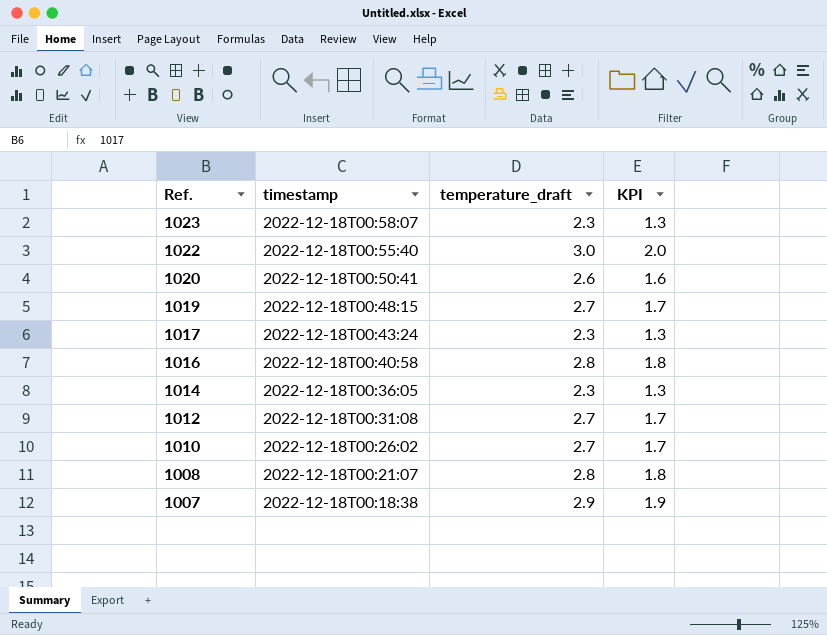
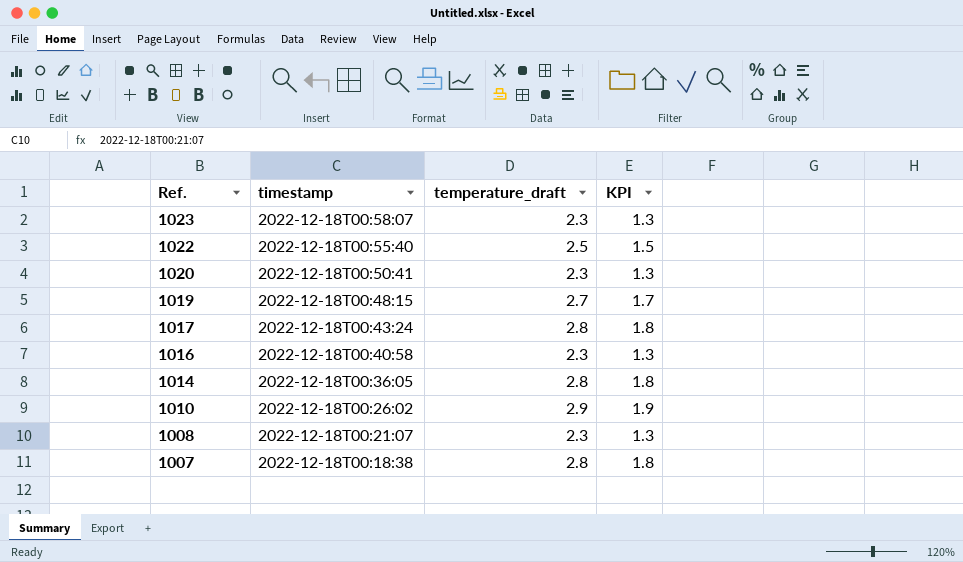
row 1012: 2022-12-18T00:31:08 | 2.7 | 1.7 -> none
1022 | temperature_draft: 3.0 -> 2.5
1022 | KPI: 2.0 -> 1.5
1020 | temperature_draft: 2.6 -> 2.3
1020 | KPI: 1.6 -> 1.3
1017 | temperature_draft: 2.3 -> 2.8
1017 | KPI: 1.3 -> 1.8
1016 | temperature_draft: 2.8 -> 2.3
1016 | KPI: 1.8 -> 1.3
1014 | temperature_draft: 2.3 -> 2.8
1014 | KPI: 1.3 -> 1.8
1010 | temperature_draft: 2.7 -> 2.9
1010 | KPI: 1.7 -> 1.9
1008 | temperature_draft: 2.8 -> 2.3
1008 | KPI: 1.8 -> 1.3
1007 | temperature_draft: 2.9 -> 2.8
1007 | KPI: 1.9 -> 1.8

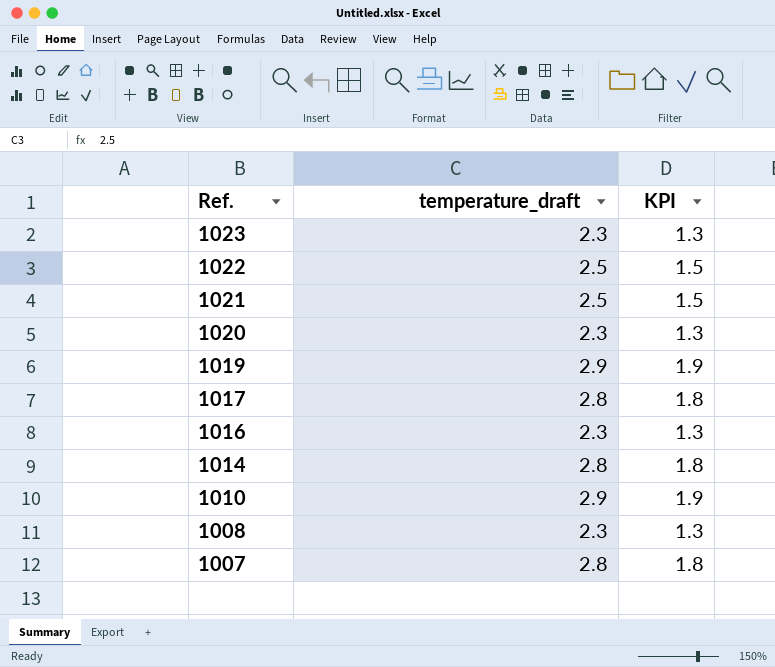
column timestamp | position: 2 -> none
row 1021: none -> 2.5 | 1.5
1019 | temperature_draft: 2.7 -> 2.9
1019 | KPI: 1.7 -> 1.9

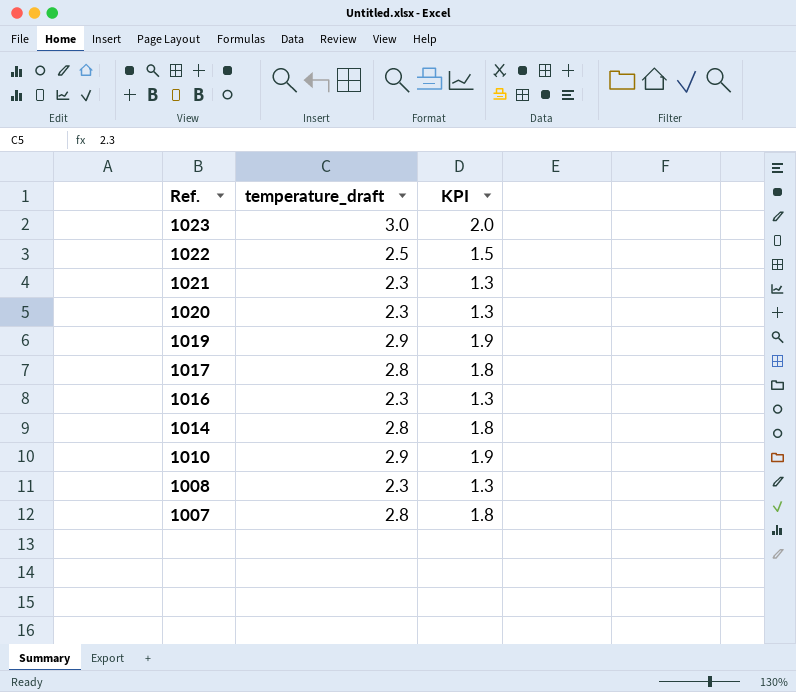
1023 | temperature_draft: 2.3 -> 3.0
1023 | KPI: 1.3 -> 2.0
1021 | temperature_draft: 2.5 -> 2.3
1021 | KPI: 1.5 -> 1.3

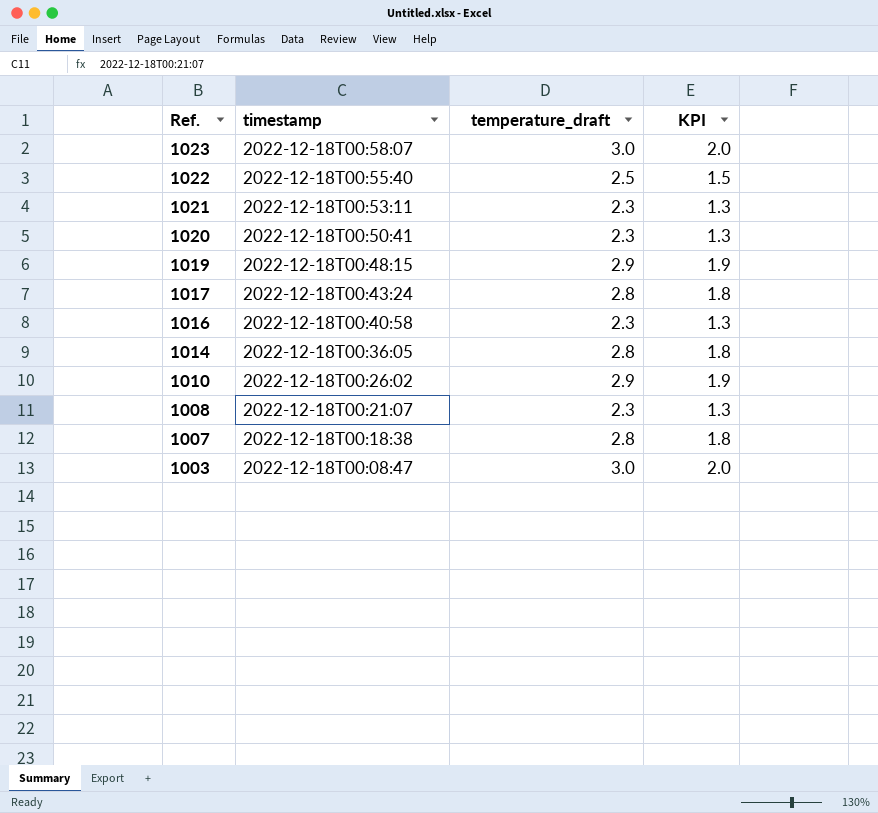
column timestamp | position: none -> 2
row 1003: none -> 2022-12-18T00:08:47 | 3.0 | 2.0

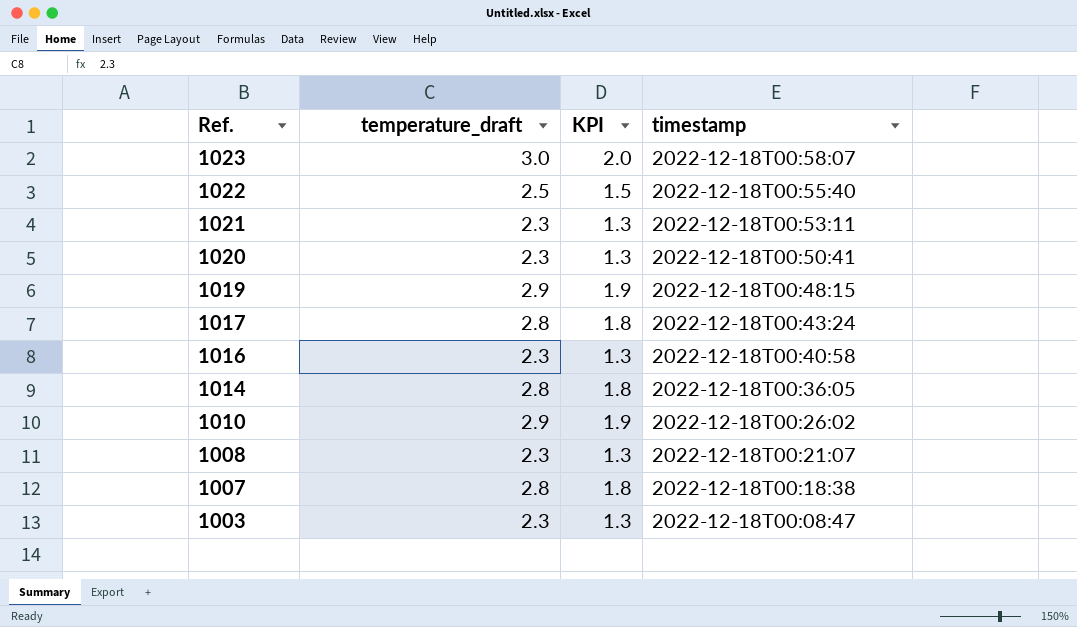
column timestamp | position: 2 -> 4
1003 | temperature_draft: 3.0 -> 2.3
1003 | KPI: 2.0 -> 1.3

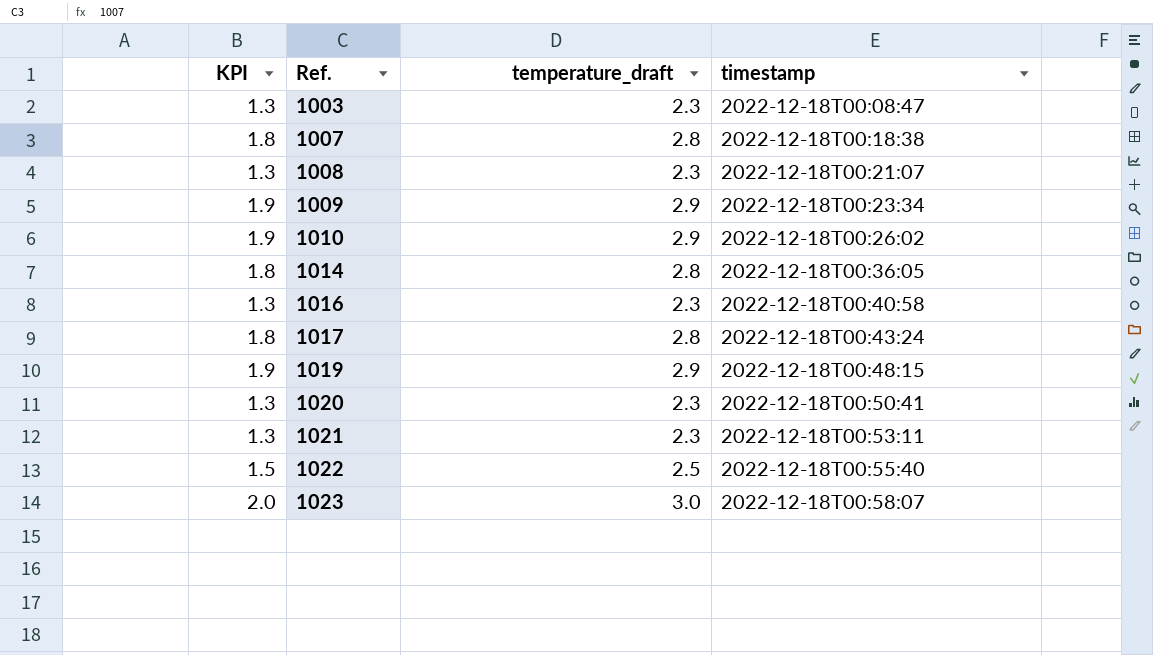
row order: Ref. descending -> Ref. ascending
column KPI | position: 3 -> 1
row 1009: none -> 1.9 | 2.9 | 2022-12-18T00:23:34

